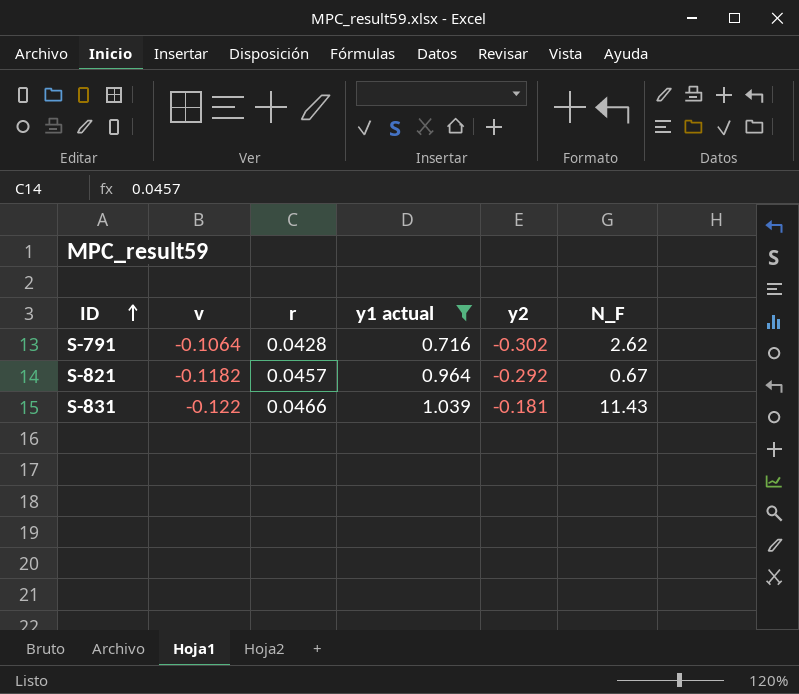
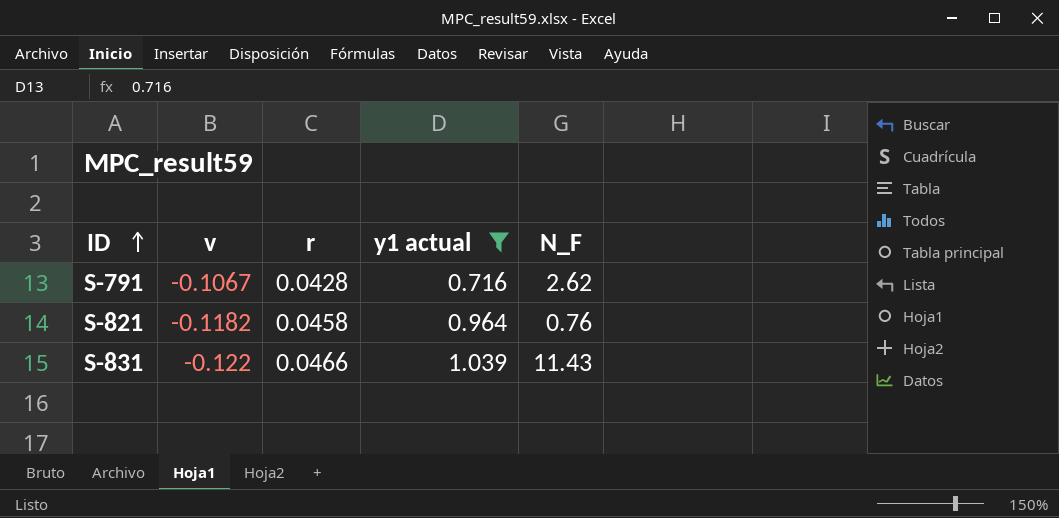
column y2 | position: 5 -> none
S-791 | v: -0.1064 -> -0.1067
S-821 | r: 0.0457 -> 0.0458
S-821 | N_F: 0.67 -> 0.76

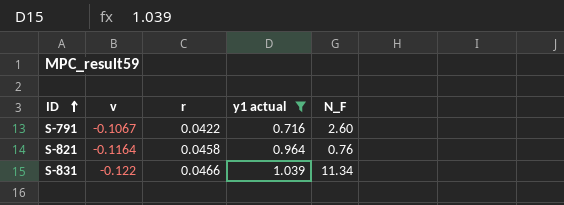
S-791 | r: 0.0428 -> 0.0422
S-791 | N_F: 2.62 -> 2.60
S-821 | v: -0.1182 -> -0.1164
S-831 | N_F: 11.43 -> 11.34

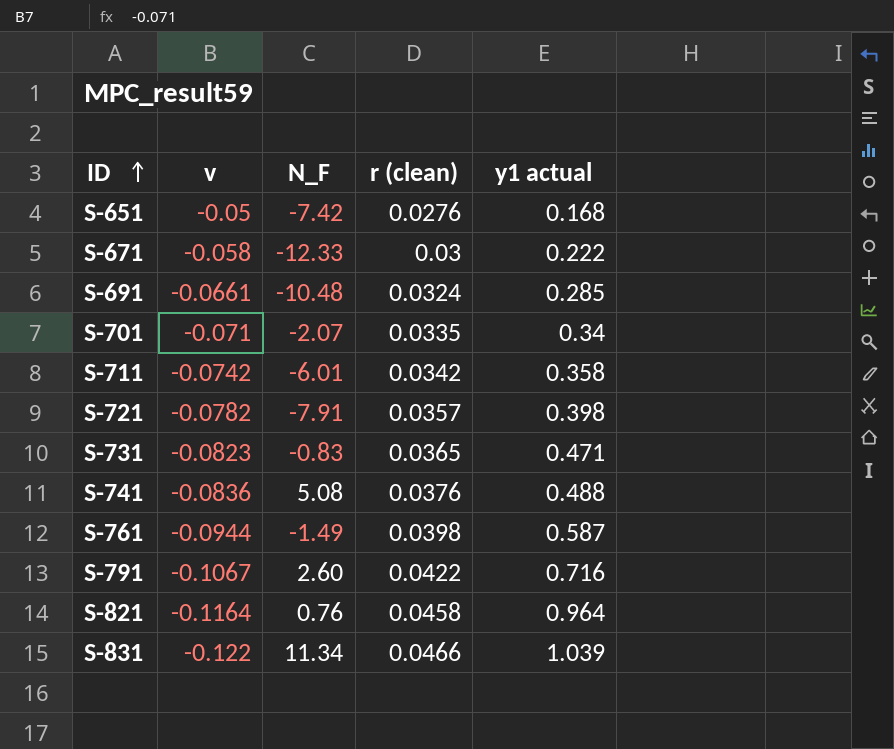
filter: y1 actual >= 0.716 -> none
column N_F | position: 5 -> 3
column name: r -> r (clean)

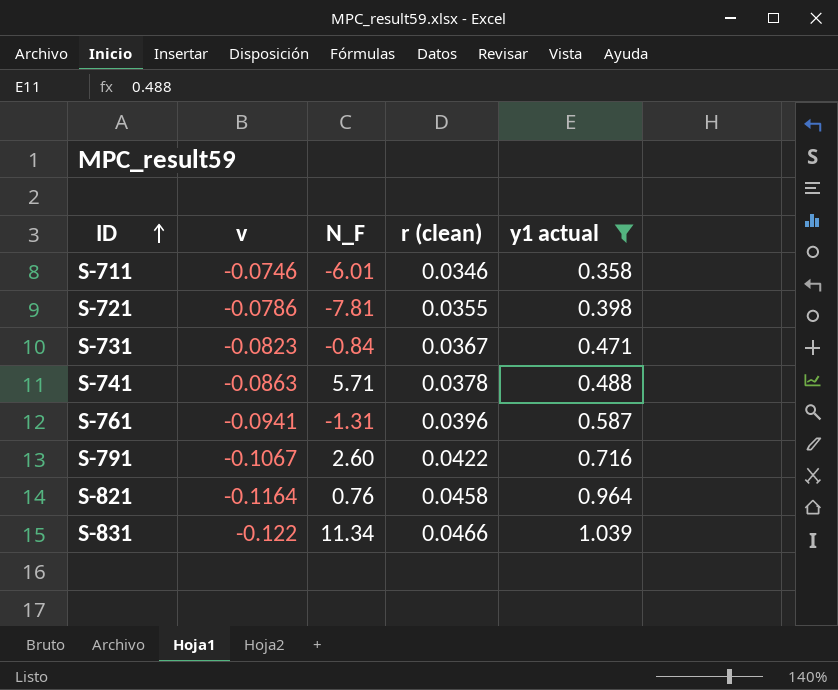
filter: none -> y1 actual >= 0.358
S-711 | v: -0.0742 -> -0.0746
S-711 | r (clean): 0.0342 -> 0.0346
S-721 | v: -0.0782 -> -0.0786
S-721 | N_F: -7.91 -> -7.81
S-721 | r (clean): 0.0357 -> 0.0355
S-731 | N_F: -0.83 -> -0.84
S-731 | r (clean): 0.0365 -> 0.0367
S-741 | v: -0.0836 -> -0.0863
S-741 | N_F: 5.08 -> 5.71
S-741 | r (clean): 0.0376 -> 0.0378
S-761 | v: -0.0944 -> -0.0941
S-761 | N_F: -1.49 -> -1.31
S-761 | r (clean): 0.0398 -> 0.0396

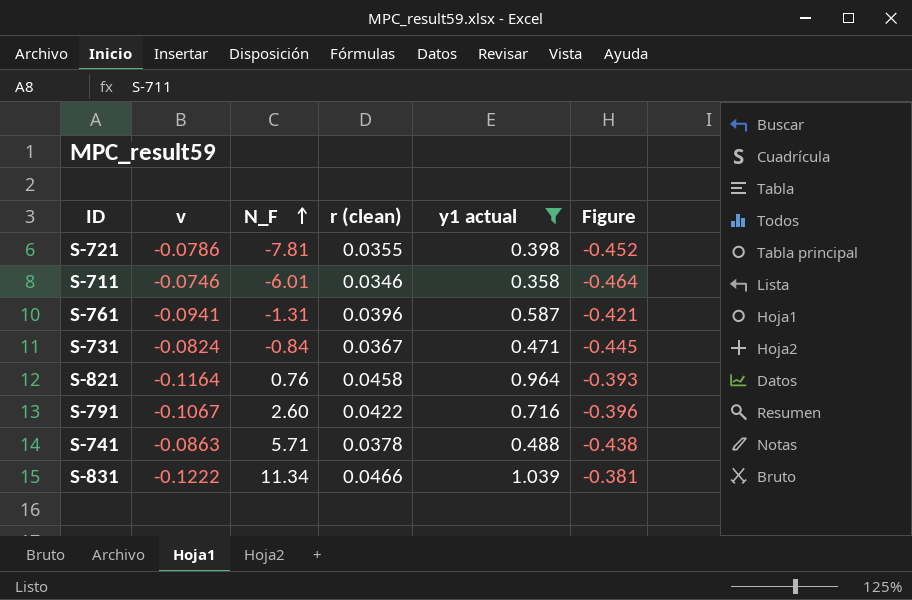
row order: ID ascending -> N_F ascending
column Figure | formula: none -> [r (clean)] / [v]
S-731 | v: -0.0823 -> -0.0824
S-831 | v: -0.122 -> -0.1222

